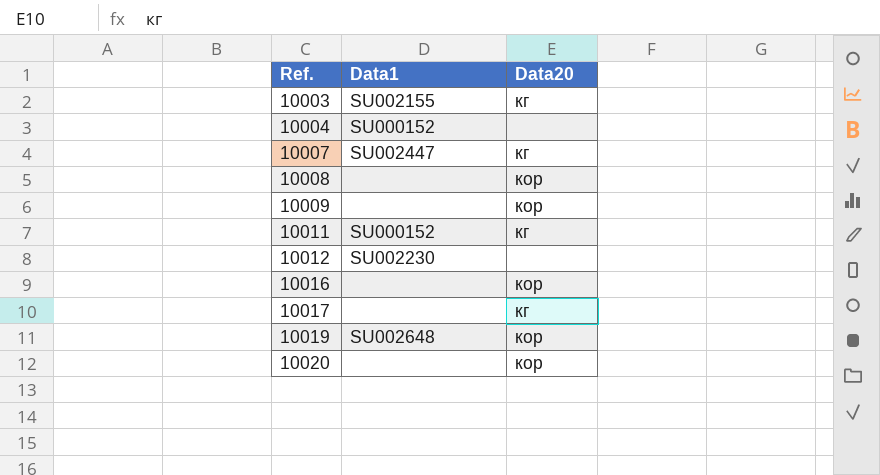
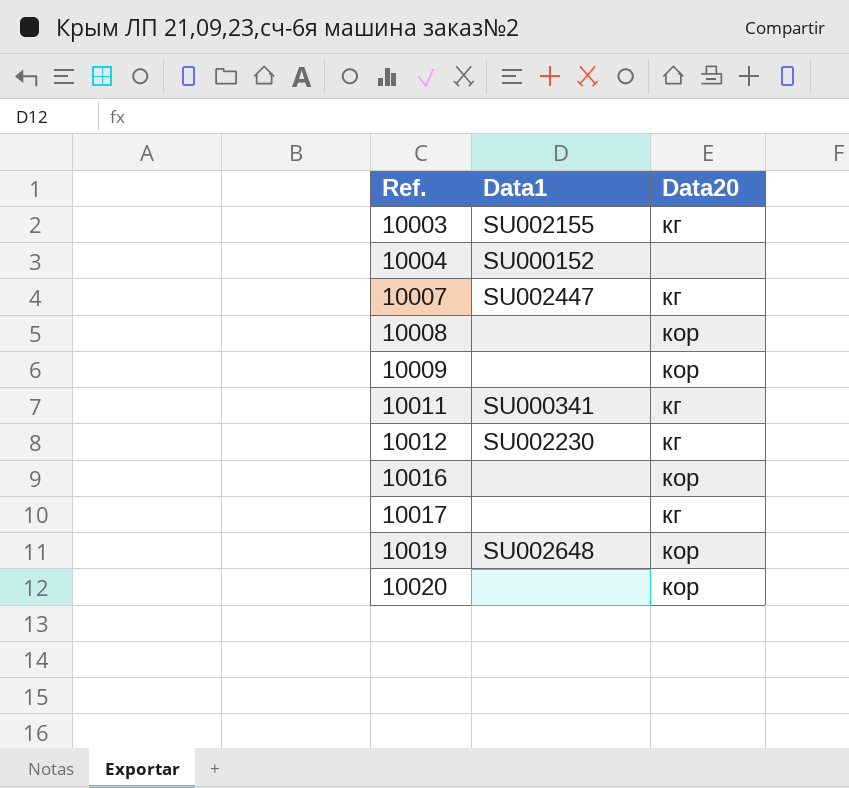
10011 | Data1: SU000152 -> SU000341
10012 | Data20: none -> кг

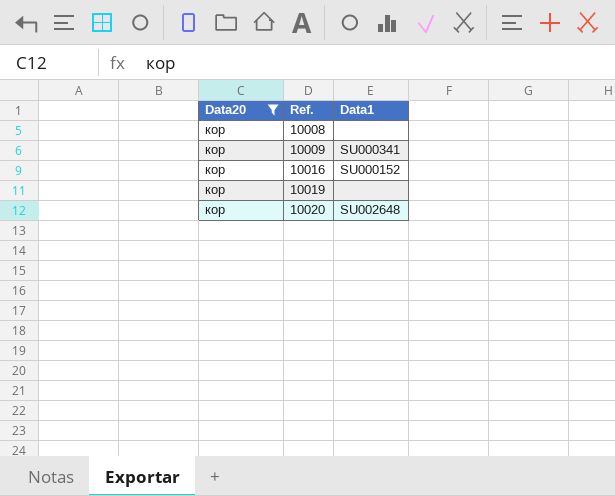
filter: none -> Data20 = кор
column Data20 | position: 3 -> 1
10009 | Data1: none -> SU000341
10016 | Data1: none -> SU000152
10019 | Data1: SU002648 -> none
10020 | Data1: none -> SU002648

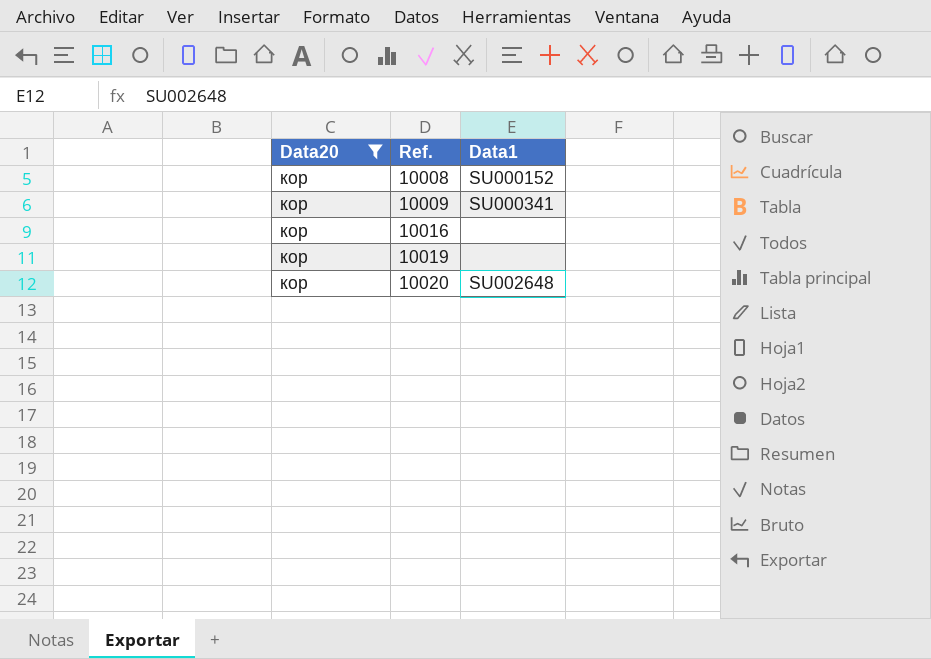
10008 | Data1: none -> SU000152
10016 | Data1: SU000152 -> none

